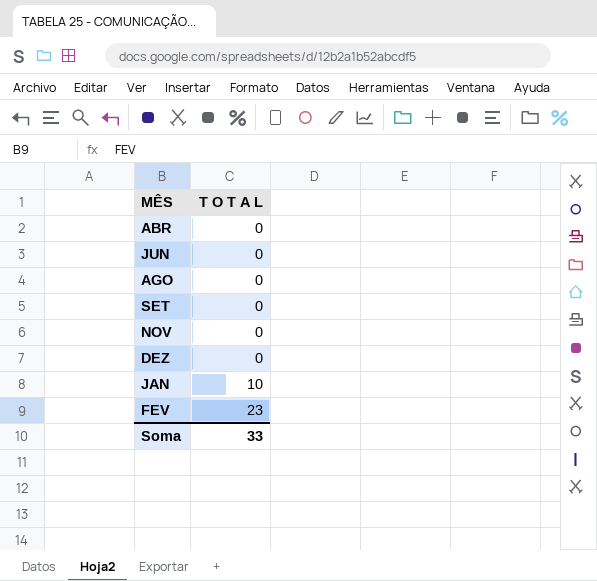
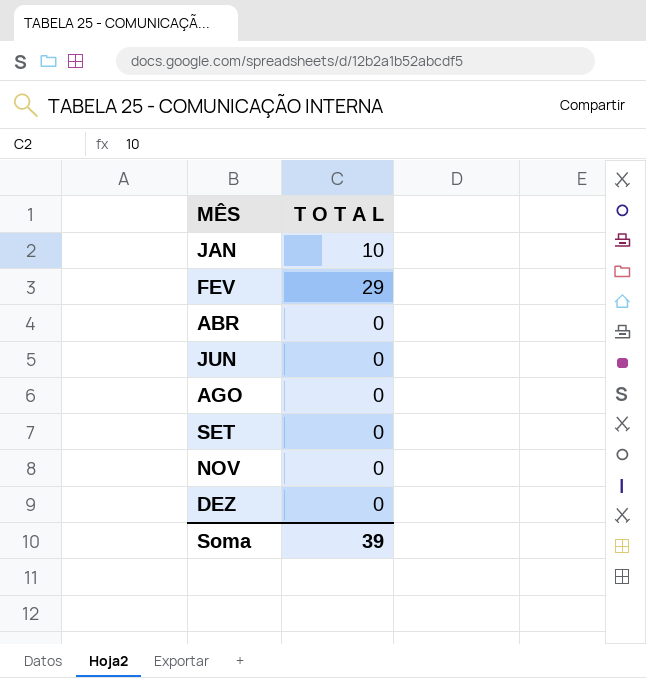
row order: T O T A L ascending -> MÊS ascending
FEV | T O T A L: 23 -> 29
Soma | T O T A L: 33 -> 39

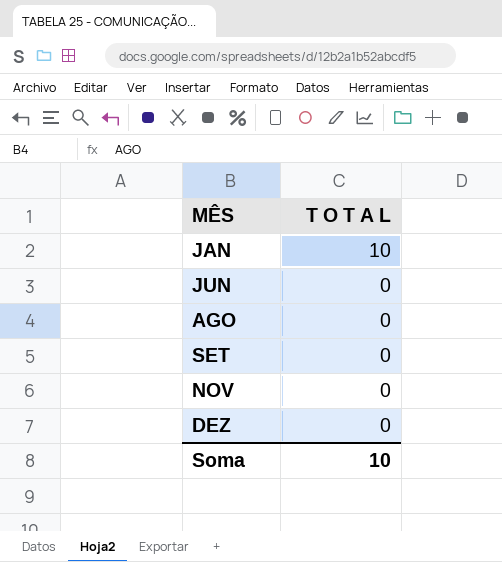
row FEV: 29 -> none
row ABR: 0 -> none
Soma | T O T A L: 39 -> 10

